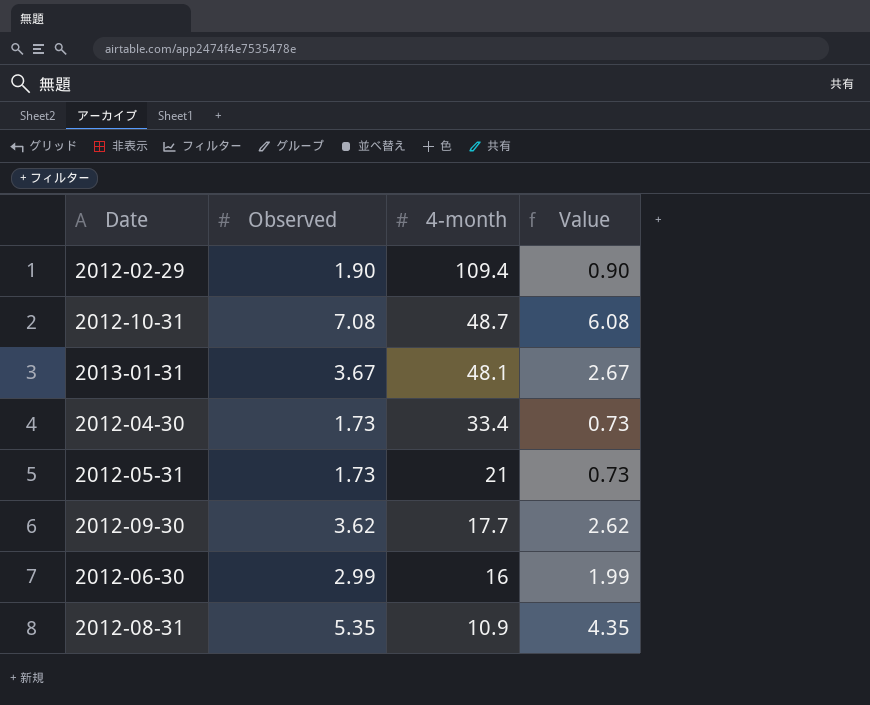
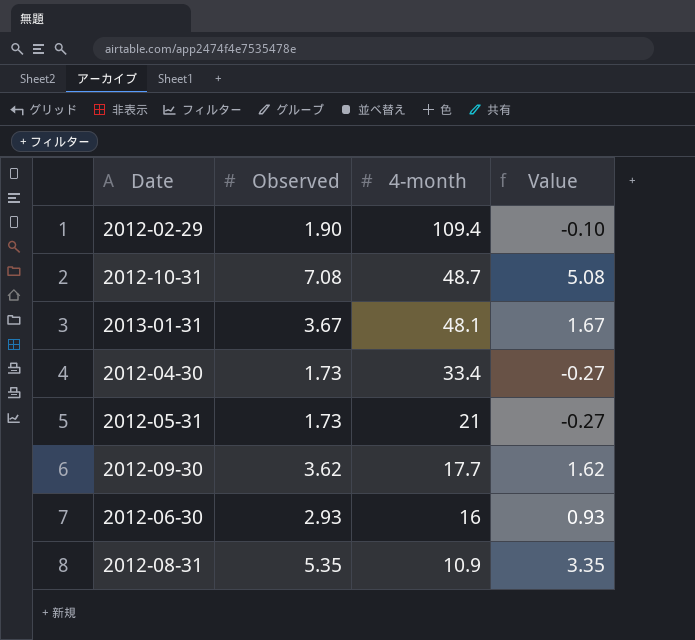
column Value | formula: [Observed] - 1 -> [Observed] - 2
2012-06-30 | Observed: 2.99 -> 2.93

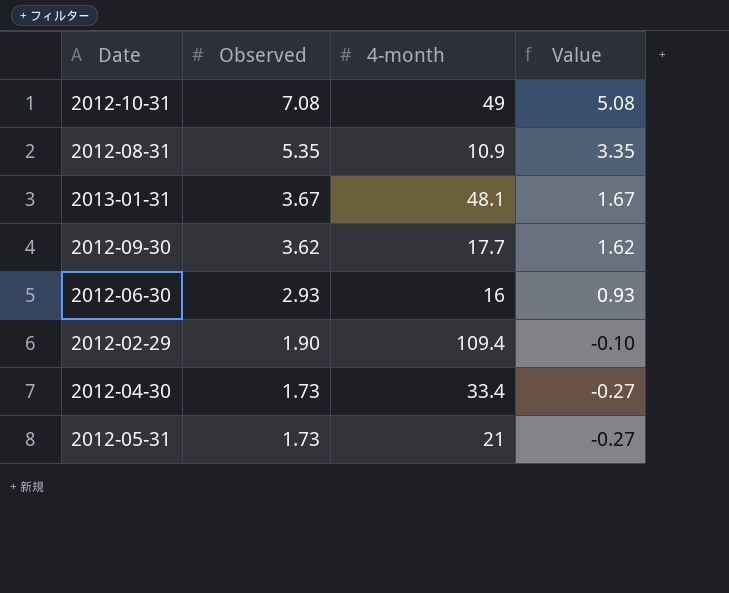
row order: 4-month descending -> Observed descending
2012-10-31 | 4-month: 48.7 -> 49

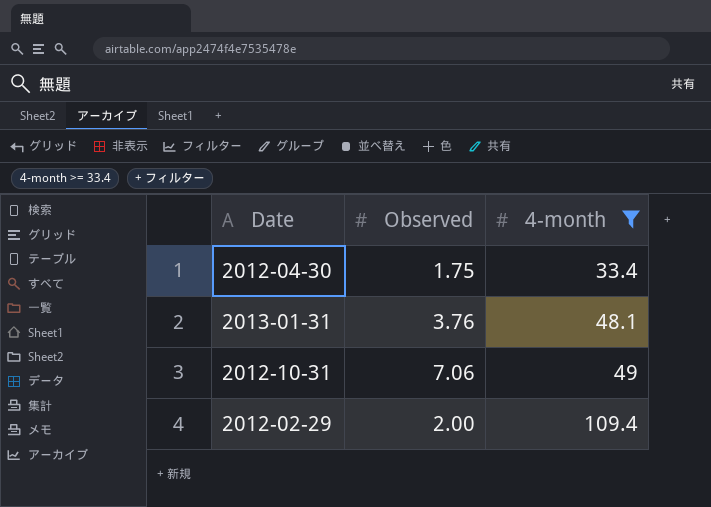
filter: none -> 4-month >= 33.4
row order: Observed descending -> 4-month ascending
column Value | formula: [Observed] - 2 -> none
2012-04-30 | Observed: 1.73 -> 1.75
2013-01-31 | Observed: 3.67 -> 3.76
2012-10-31 | Observed: 7.08 -> 7.06
2012-02-29 | Observed: 1.90 -> 2.00

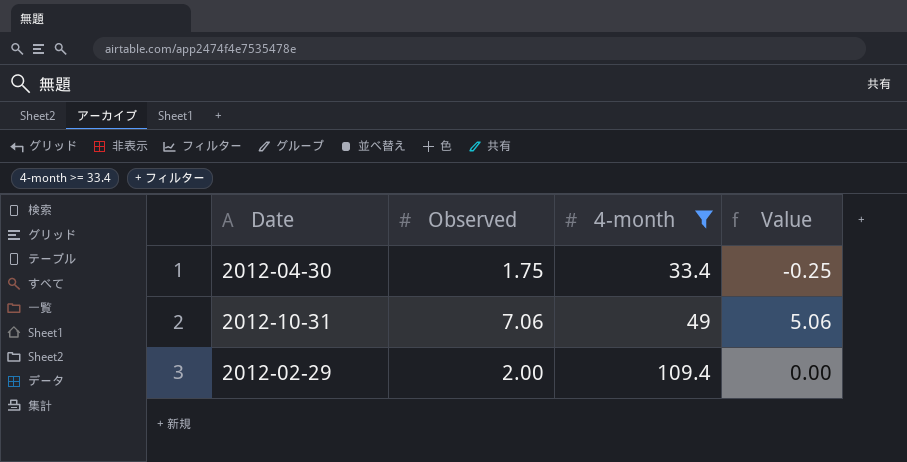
column Value | formula: none -> [Observed] - 2
row 2013-01-31: 3.76 | 48.1 -> none

